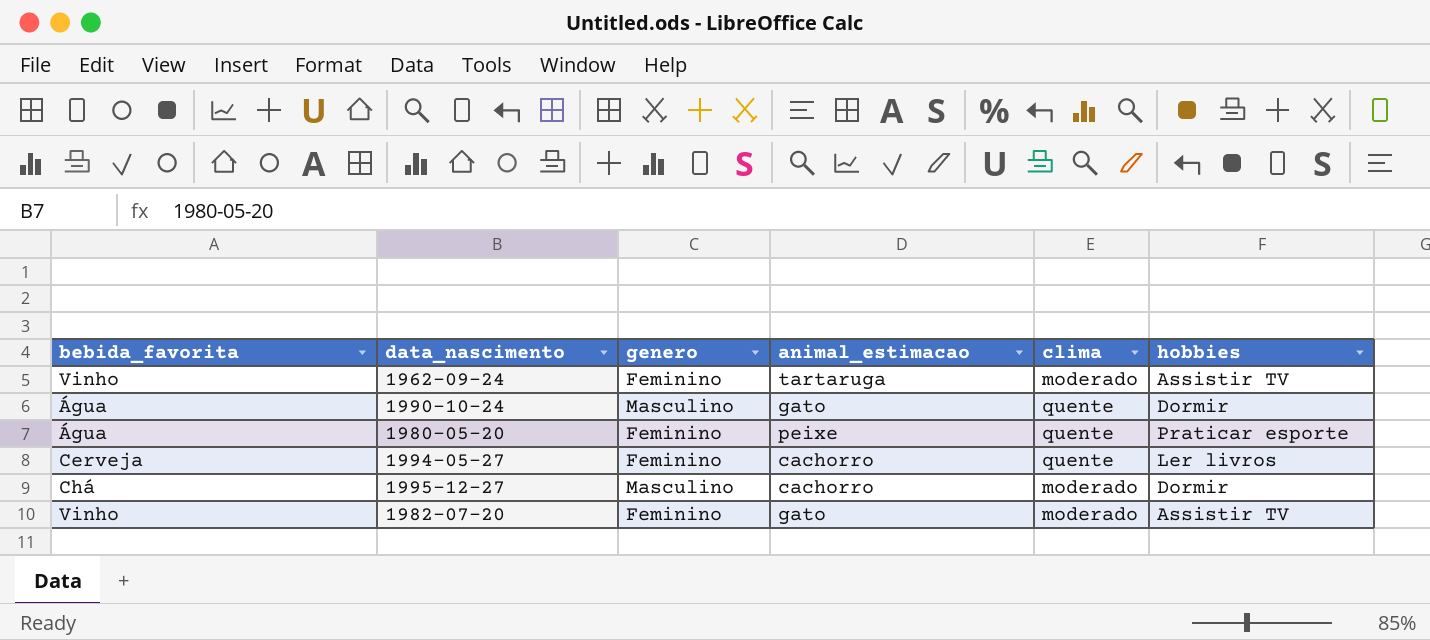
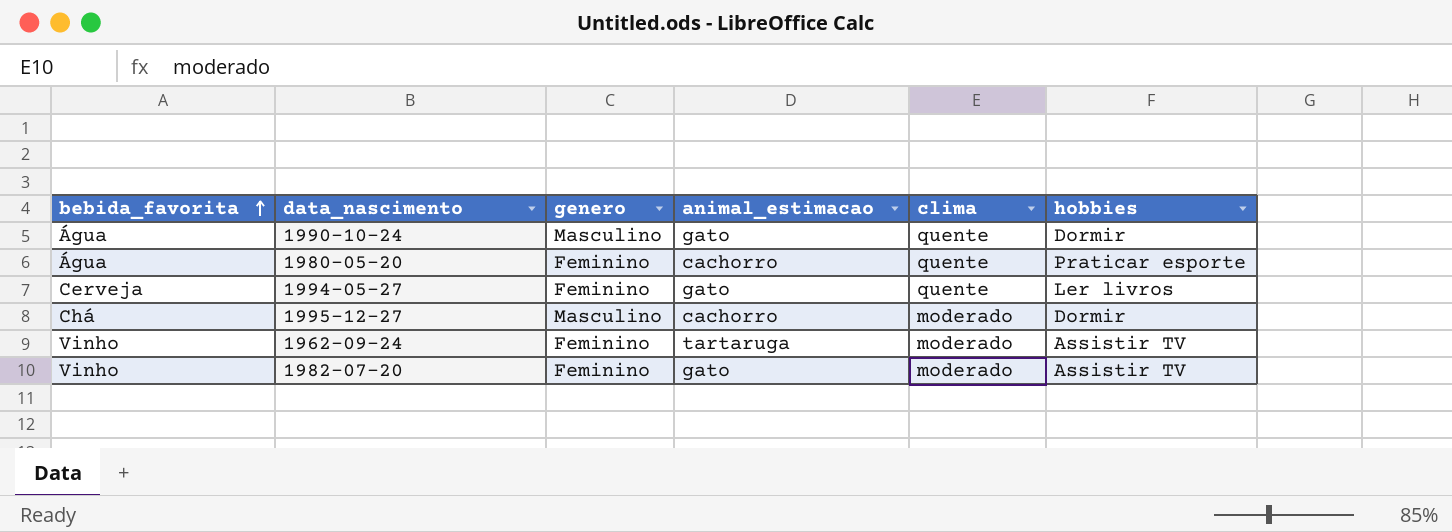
row order: none -> bebida_favorita ascending
1980-05-20 | animal_estimacao: peixe -> cachorro
1994-05-27 | animal_estimacao: cachorro -> gato

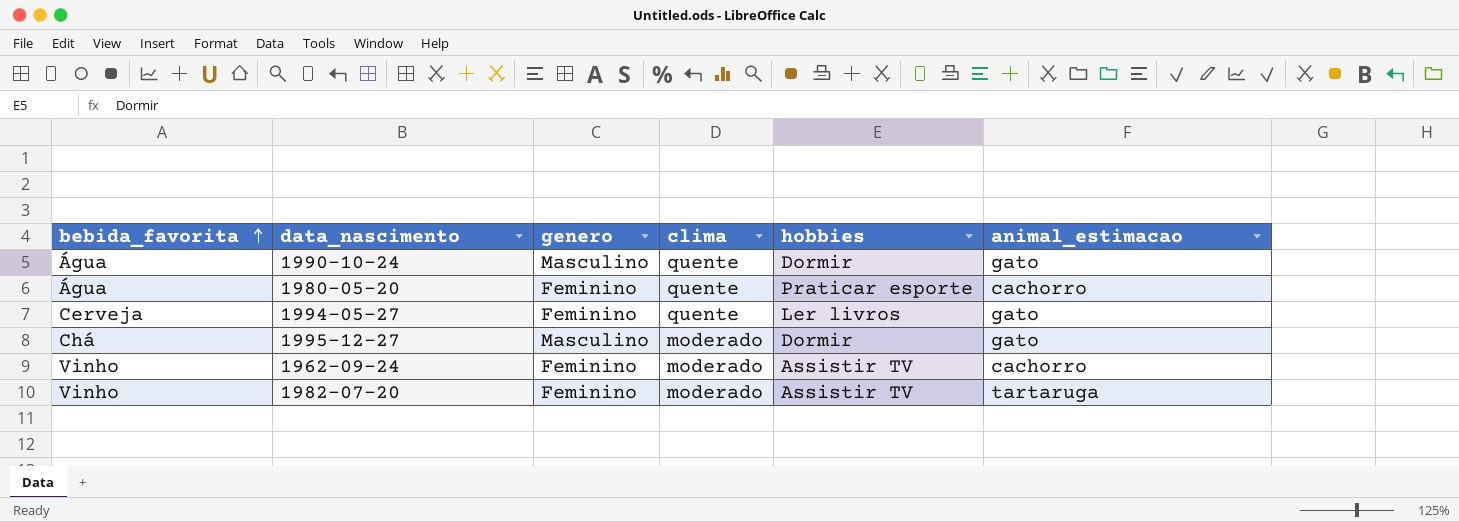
column animal_estimacao | position: 4 -> 6
1995-12-27 | animal_estimacao: cachorro -> gato
1962-09-24 | animal_estimacao: tartaruga -> cachorro
1982-07-20 | animal_estimacao: gato -> tartaruga

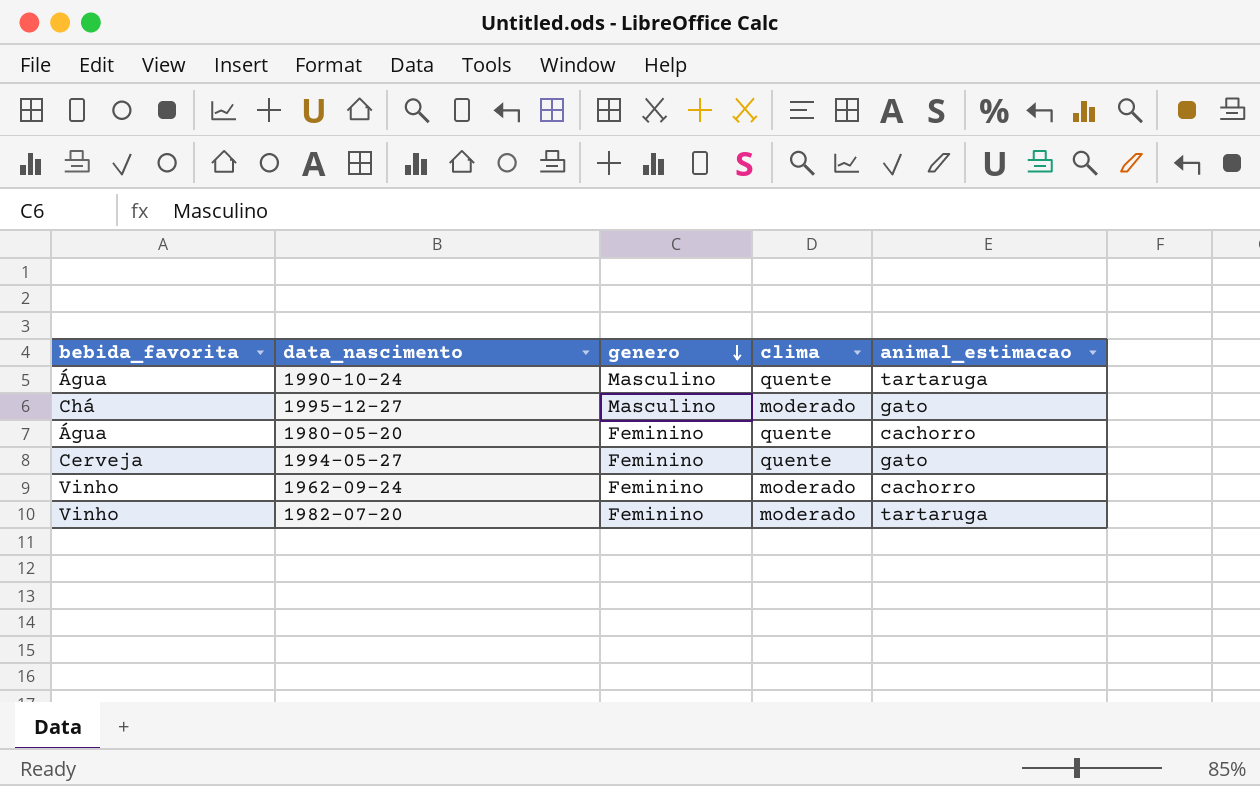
row order: bebida_favorita ascending -> genero descending
column hobbies | position: 5 -> none
1990-10-24 | animal_estimacao: gato -> tartaruga

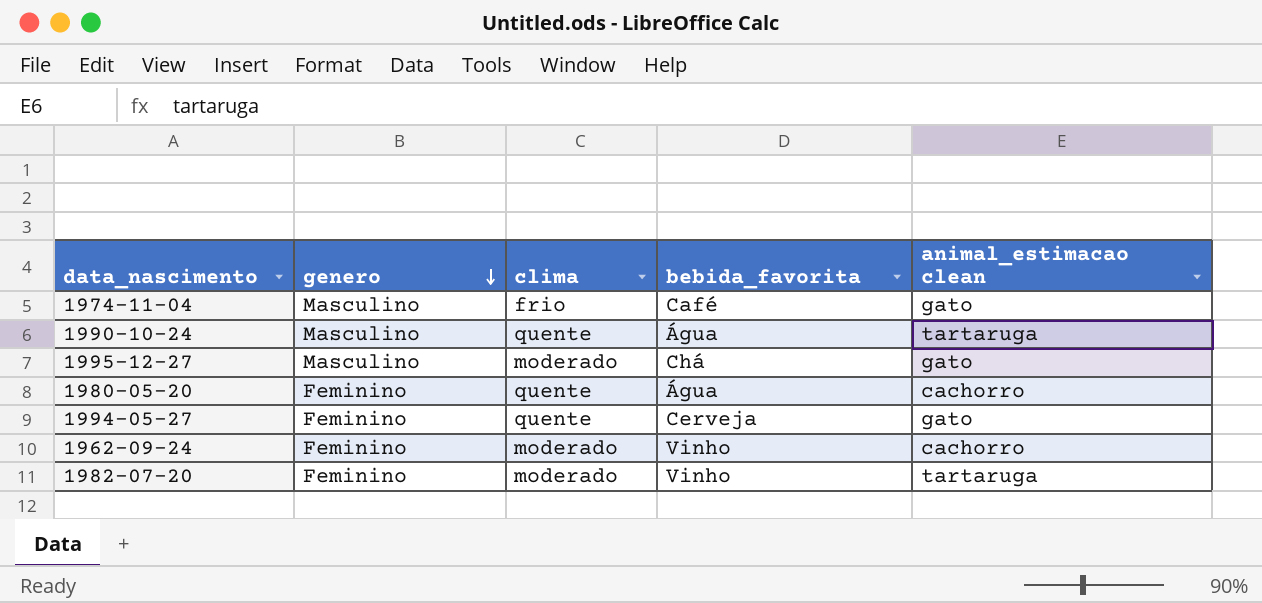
column bebida_favorita | position: 1 -> 4
column name: animal_estimacao -> animal_estimacao clean
row 1974-11-04: none -> Masculino | frio | Café | gato

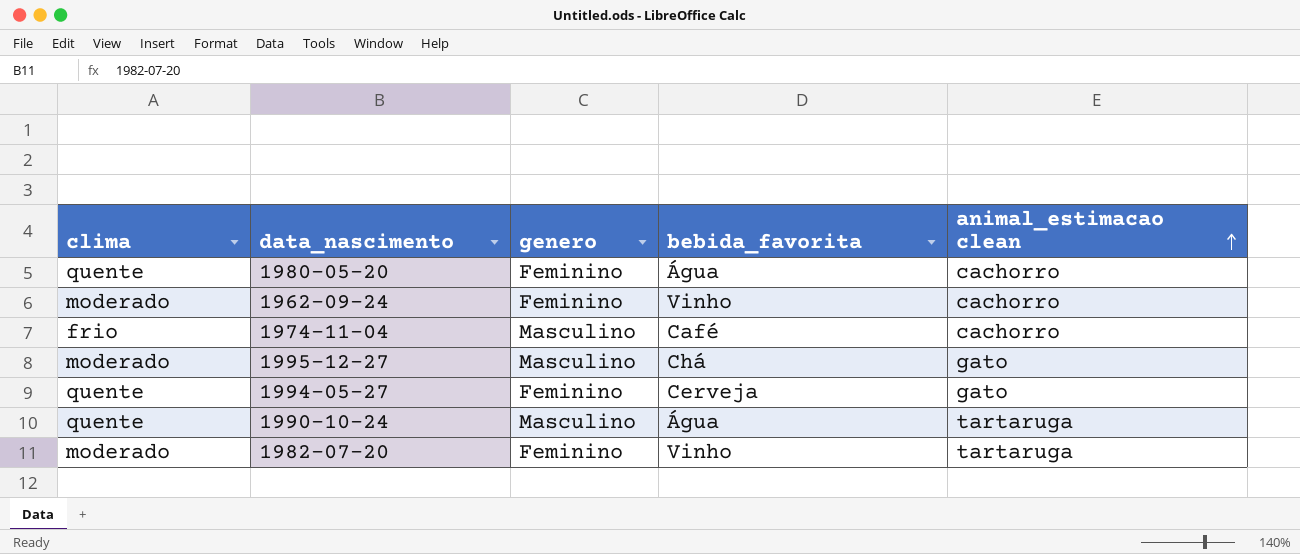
row order: genero descending -> animal_estimacao clean ascending
column clima | position: 3 -> 1
1974-11-04 | animal_estimacao clean: gato -> cachorro

